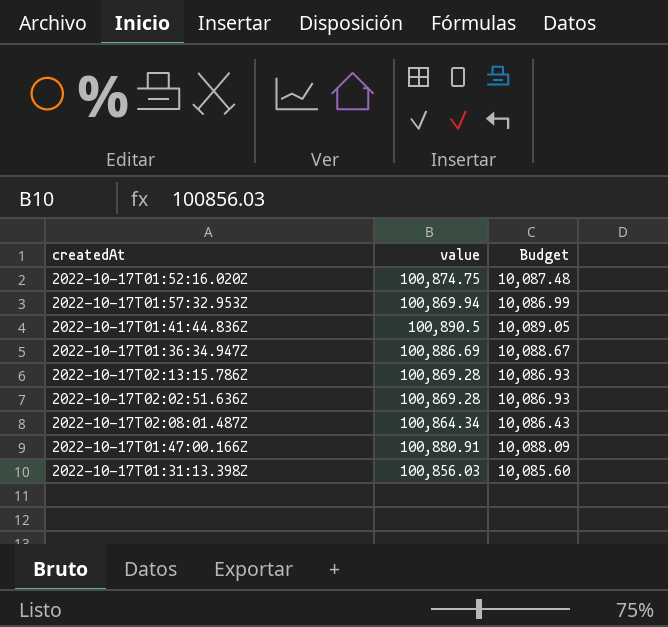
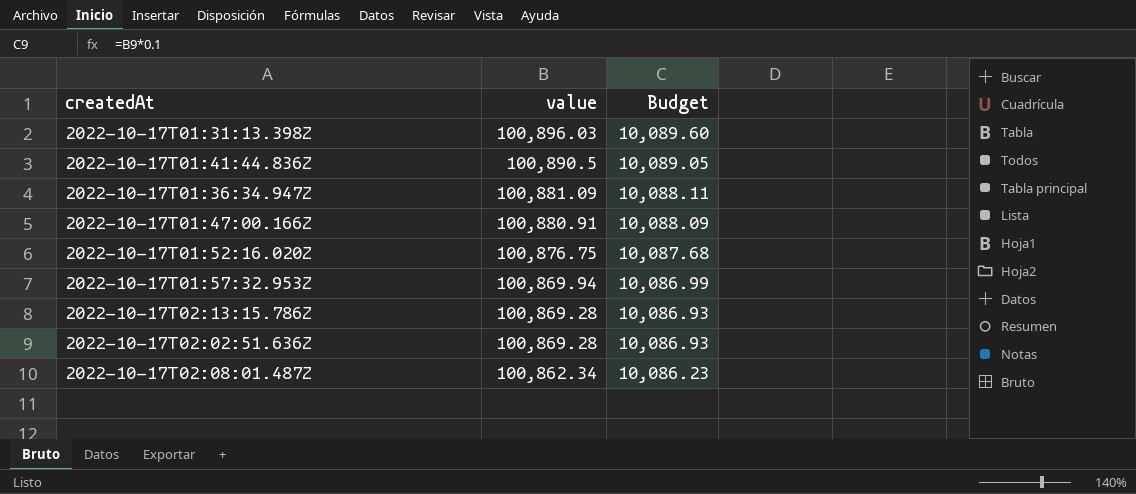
row order: none -> value descending
2022-10-17T01:31:13.398Z | value: 100,856.03 -> 100,896.03
2022-10-17T01:31:13.398Z | Budget: 10,085.60 -> 10,089.60
2022-10-17T01:36:34.947Z | value: 100,886.69 -> 100,881.09
2022-10-17T01:36:34.947Z | Budget: 10,088.67 -> 10,088.11
2022-10-17T01:52:16.020Z | value: 100,874.75 -> 100,876.75
2022-10-17T01:52:16.020Z | Budget: 10,087.48 -> 10,087.68
2022-10-17T02:08:01.487Z | value: 100,864.34 -> 100,862.34
2022-10-17T02:08:01.487Z | Budget: 10,086.43 -> 10,086.23

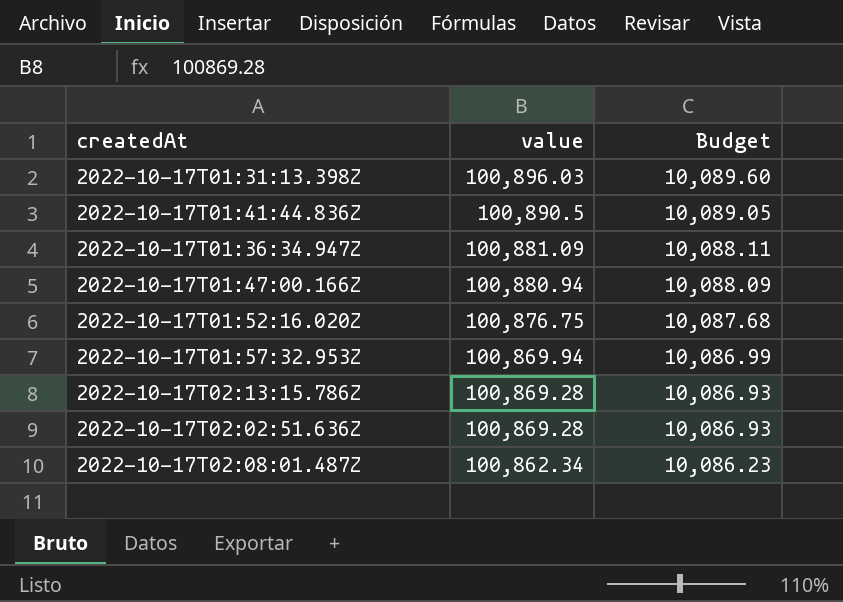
2022-10-17T01:47:00.166Z | value: 100,880.91 -> 100,880.94

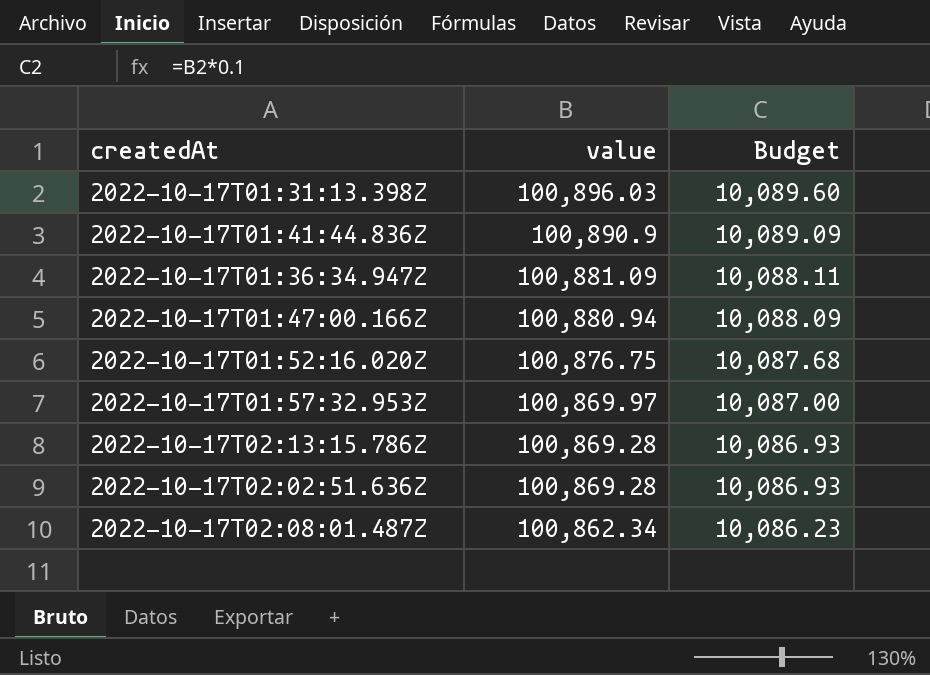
2022-10-17T01:41:44.836Z | value: 100,890.5 -> 100,890.9
2022-10-17T01:41:44.836Z | Budget: 10,089.05 -> 10,089.09
2022-10-17T01:57:32.953Z | value: 100,869.94 -> 100,869.97
2022-10-17T01:57:32.953Z | Budget: 10,086.99 -> 10,087.00

